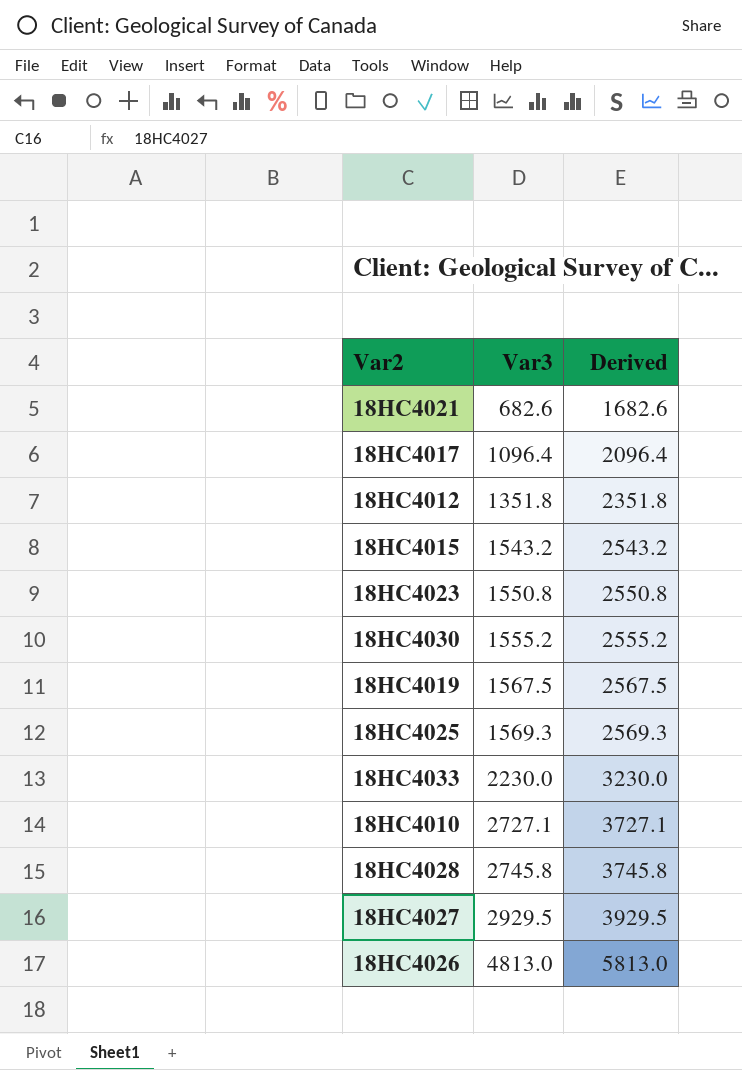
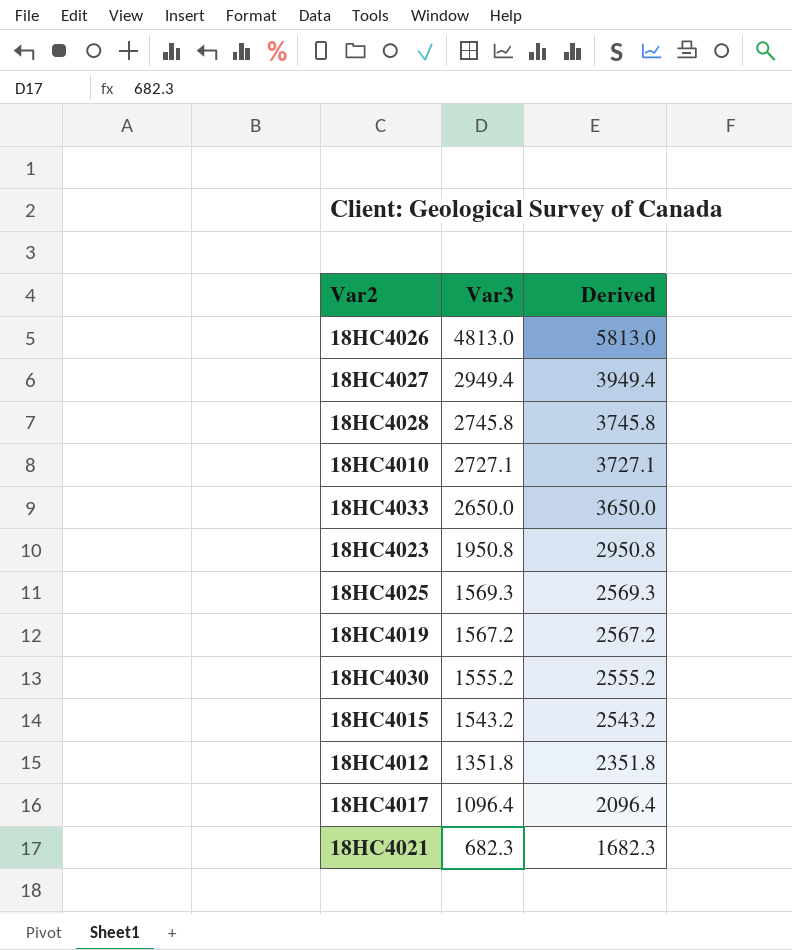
row order: Var3 ascending -> Var3 descending
18HC4027 | Var3: 2929.5 -> 2949.4
18HC4027 | Derived: 3929.5 -> 3949.4
18HC4033 | Var3: 2230.0 -> 2650.0
18HC4033 | Derived: 3230.0 -> 3650.0
18HC4023 | Var3: 1550.8 -> 1950.8
18HC4023 | Derived: 2550.8 -> 2950.8
18HC4019 | Var3: 1567.5 -> 1567.2
18HC4019 | Derived: 2567.5 -> 2567.2
18HC4021 | Var3: 682.6 -> 682.3
18HC4021 | Derived: 1682.6 -> 1682.3

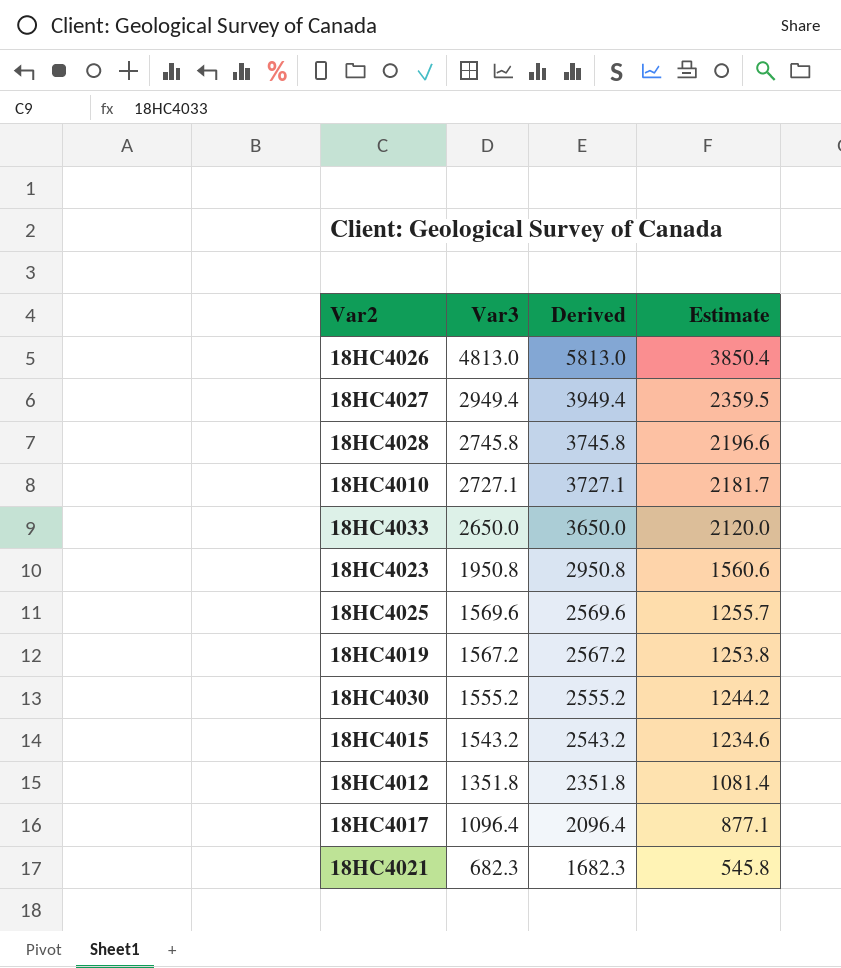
column Estimate | formula: none -> [Var3] * 0.8
18HC4025 | Var3: 1569.3 -> 1569.6
18HC4025 | Derived: 2569.3 -> 2569.6

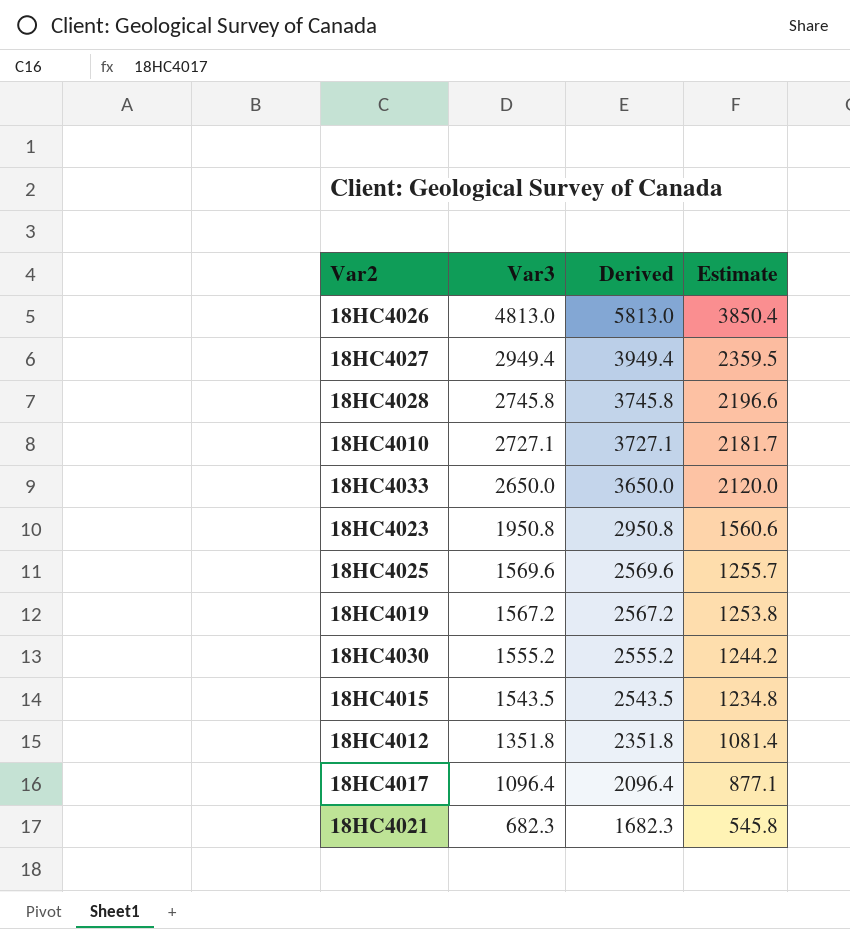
18HC4015 | Var3: 1543.2 -> 1543.5
18HC4015 | Derived: 2543.2 -> 2543.5
18HC4015 | Estimate: 1234.6 -> 1234.8

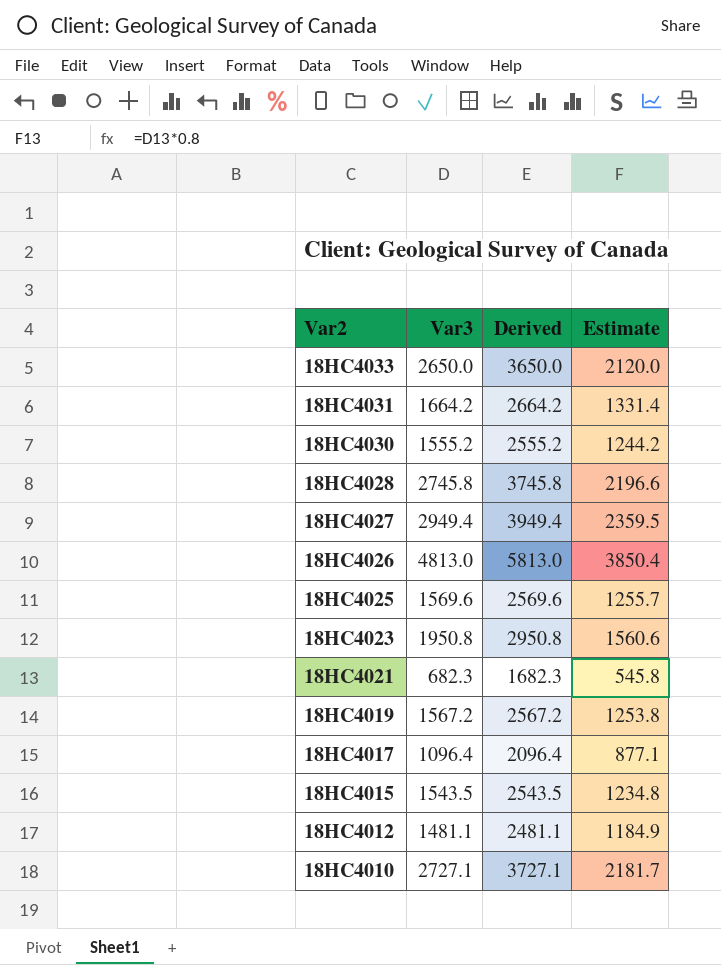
row order: Var3 descending -> Var2 descending
row 18HC4031: none -> 1664.2 | 2664.2 | 1331.4
18HC4012 | Var3: 1351.8 -> 1481.1
18HC4012 | Derived: 2351.8 -> 2481.1
18HC4012 | Estimate: 1081.4 -> 1184.9

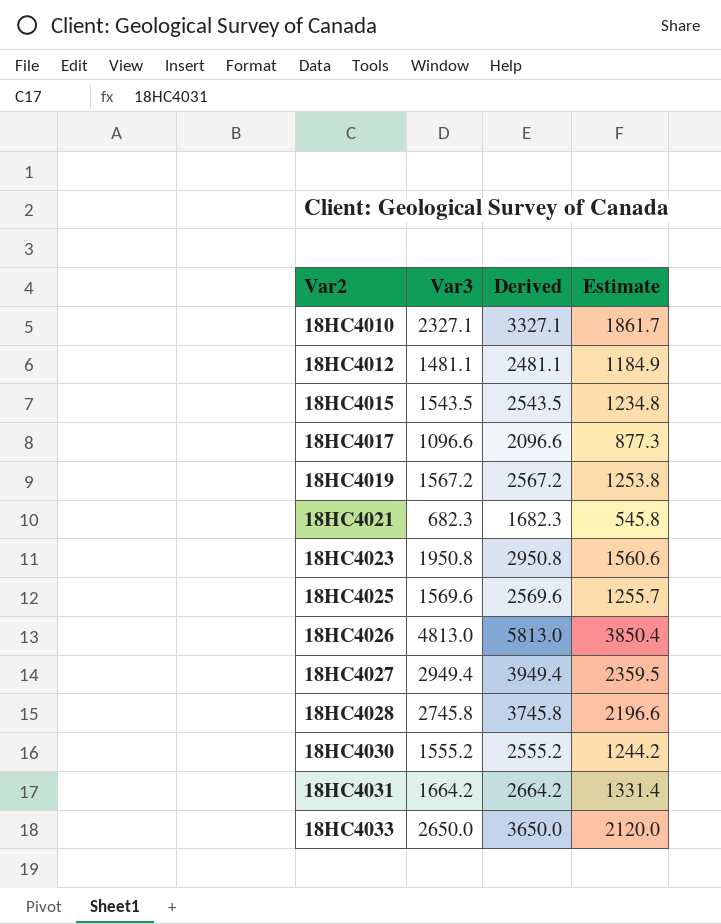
row order: Var2 descending -> Var2 ascending
18HC4010 | Var3: 2727.1 -> 2327.1
18HC4010 | Derived: 3727.1 -> 3327.1
18HC4010 | Estimate: 2181.7 -> 1861.7
18HC4017 | Var3: 1096.4 -> 1096.6
18HC4017 | Derived: 2096.4 -> 2096.6
18HC4017 | Estimate: 877.1 -> 877.3

